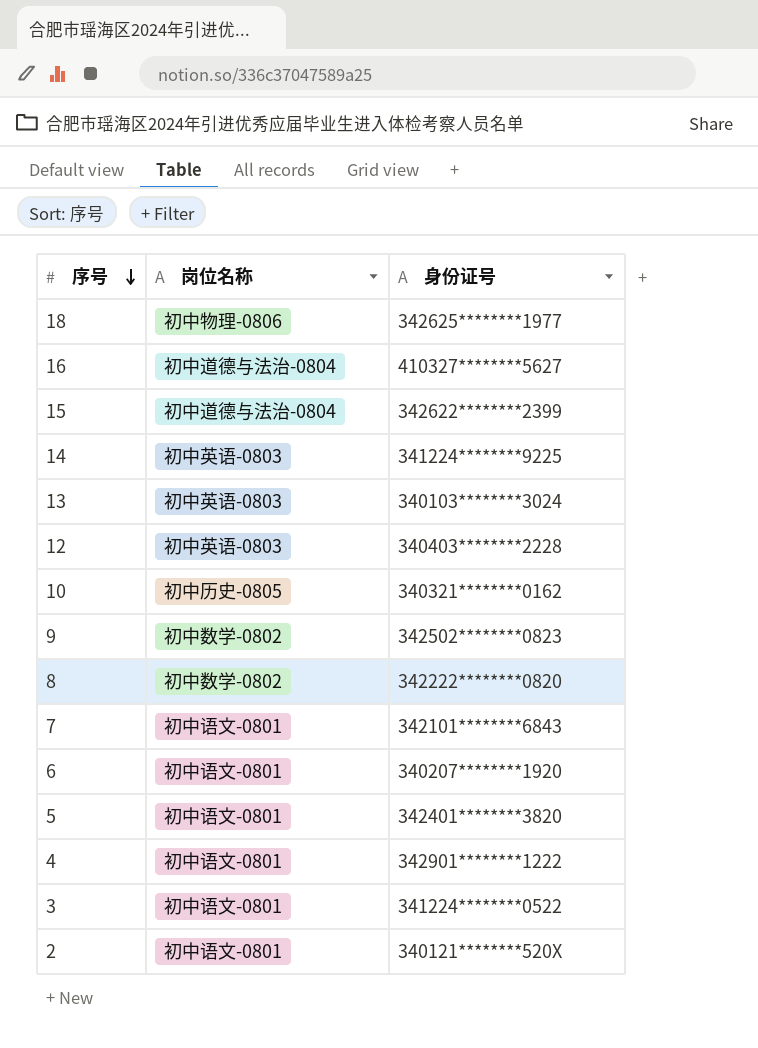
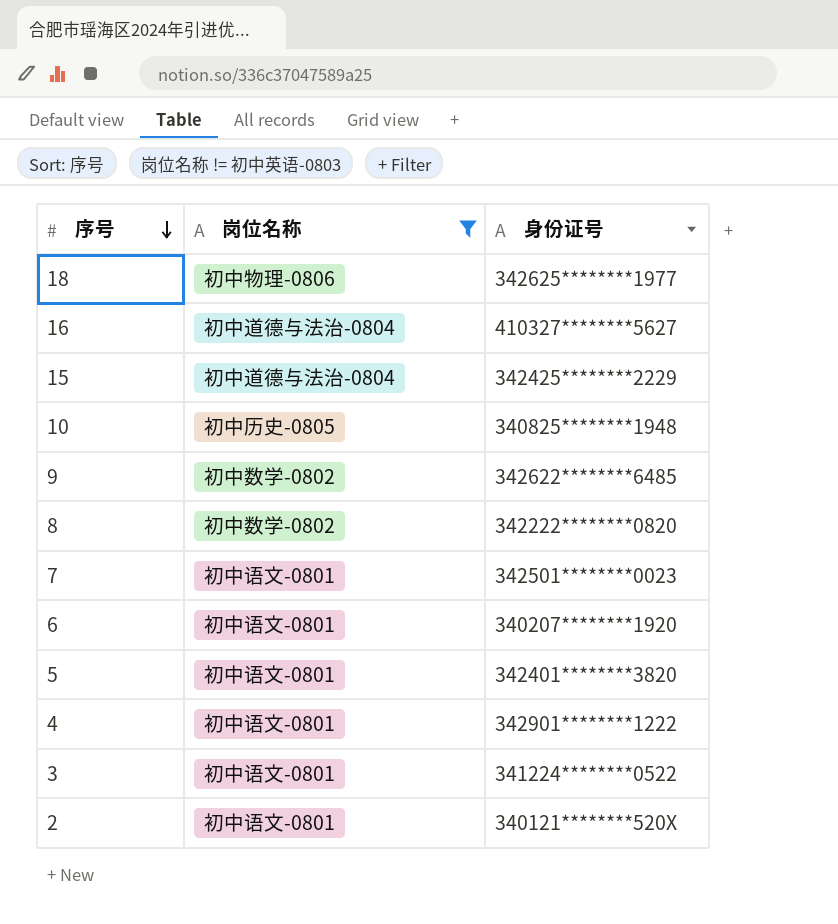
filter: none -> 岗位名称 != 初中英语-0803
15 | 身份证号: 342622********2399 -> 342425********2229
10 | 身份证号: 340321********0162 -> 340825********1948
9 | 身份证号: 342502********0823 -> 342622********6485
7 | 身份证号: 342101********6843 -> 342501********0023

